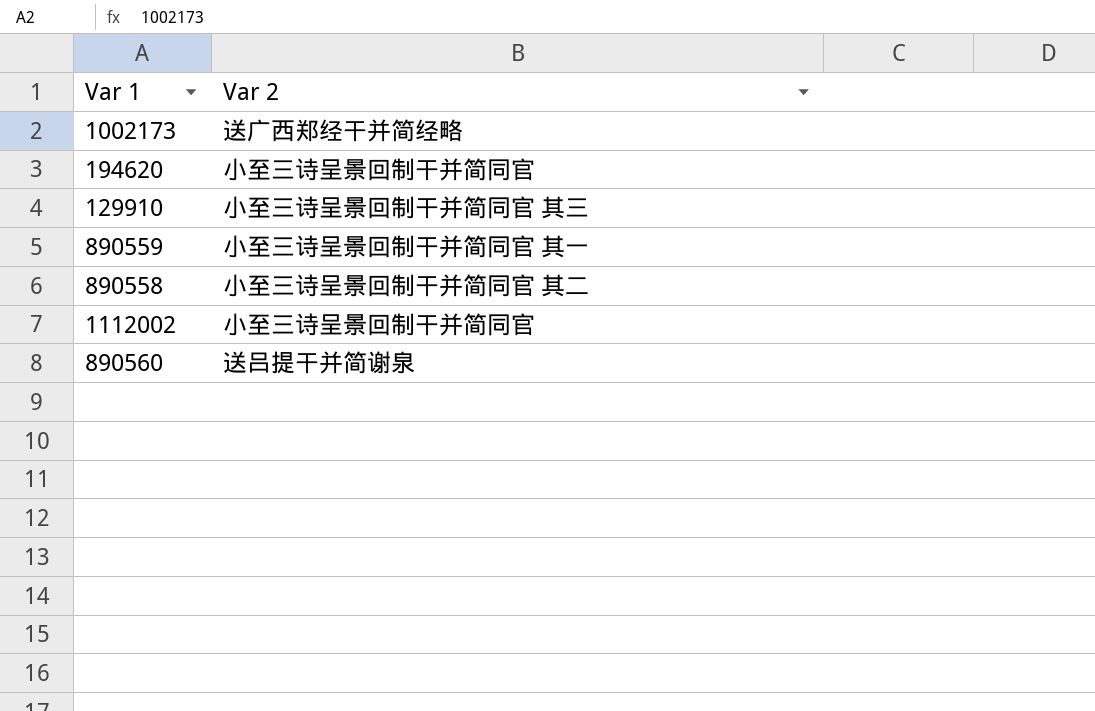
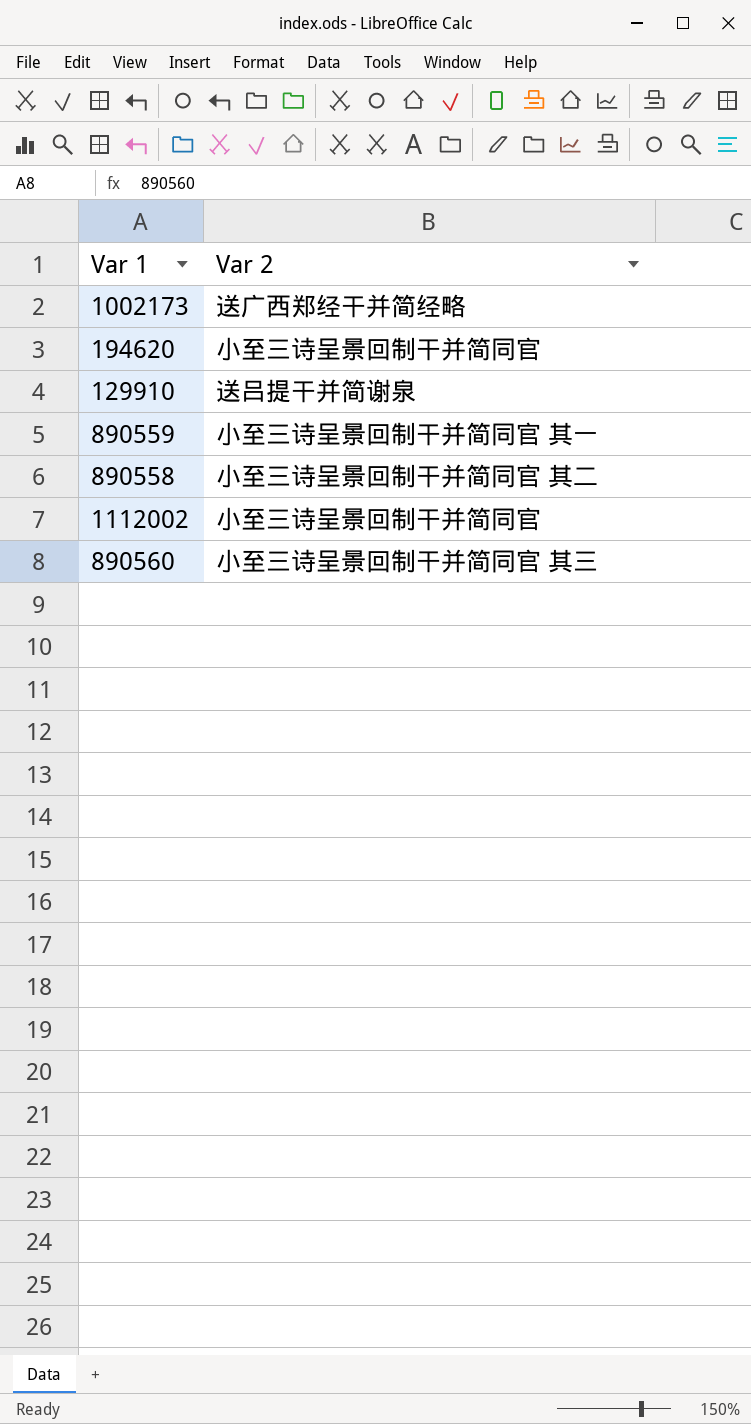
129910 | Var 2: 小至三诗呈景回制干并简同官 其三 -> 送吕提干并简谢泉
890560 | Var 2: 送吕提干并简谢泉 -> 小至三诗呈景回制干并简同官 其三

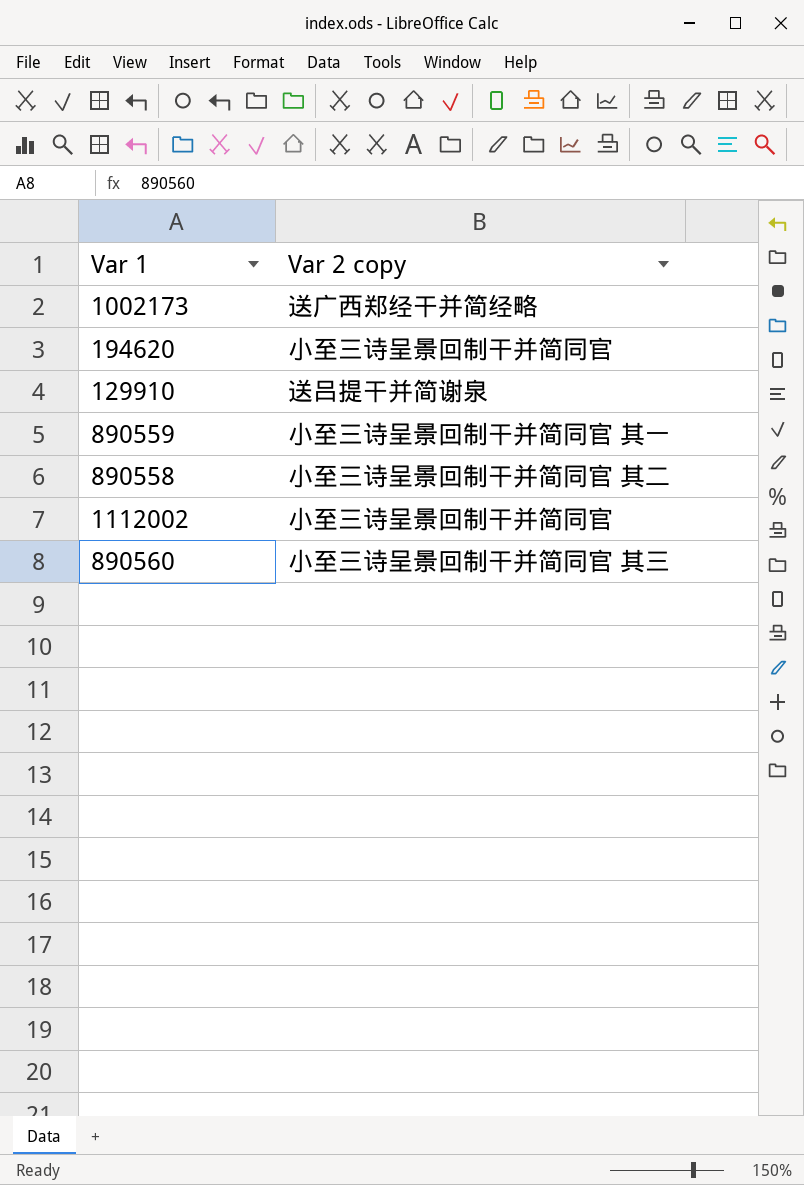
column name: Var 2 -> Var 2 copy

